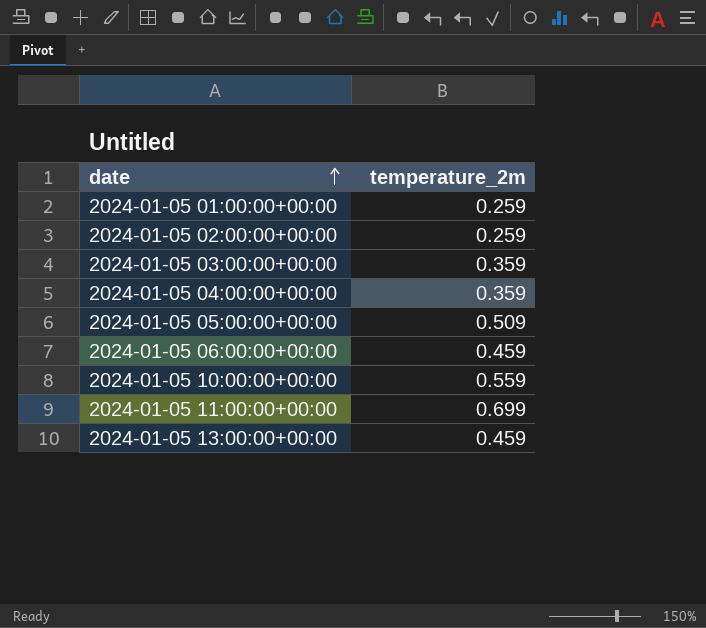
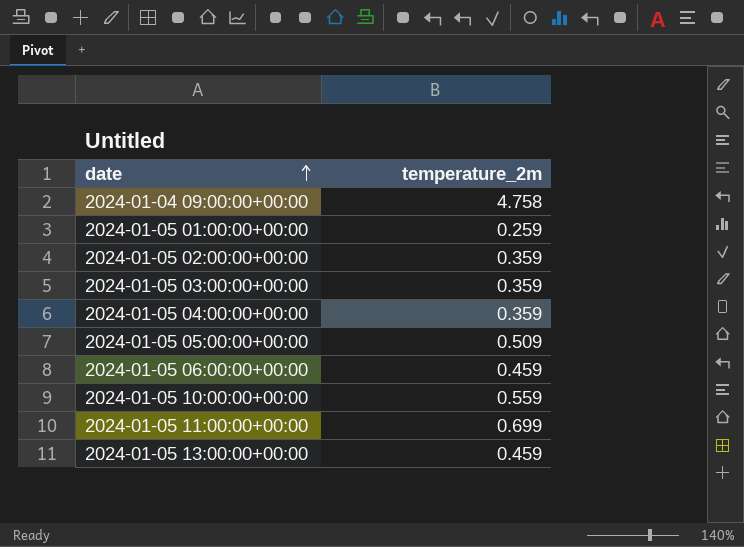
row 2024-01-04 09:00:00+00:00: none -> 4.758
2024-01-05 02:00:00+00:00 | temperature_2m: 0.259 -> 0.359

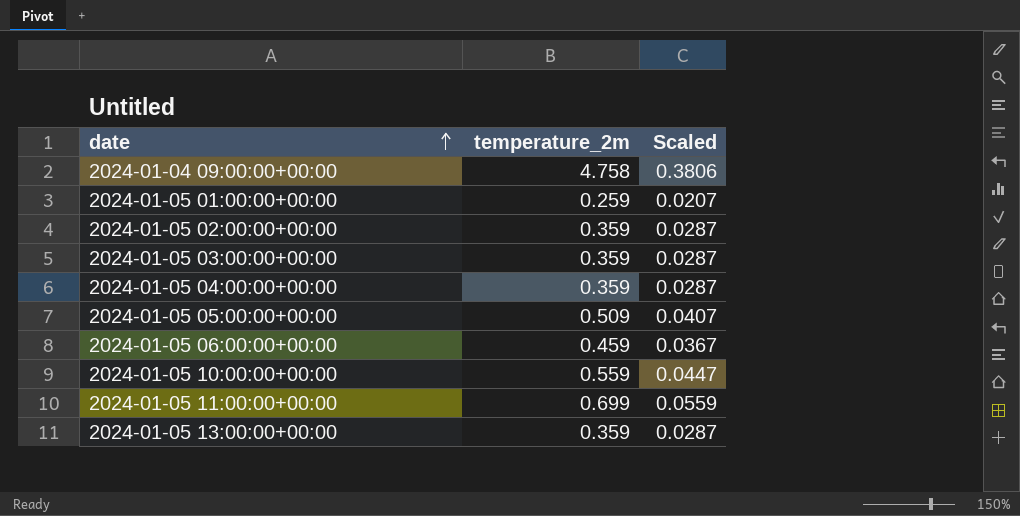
column Scaled | formula: none -> [temperature_2m] * 0.08
2024-01-05 13:00:00+00:00 | temperature_2m: 0.459 -> 0.359

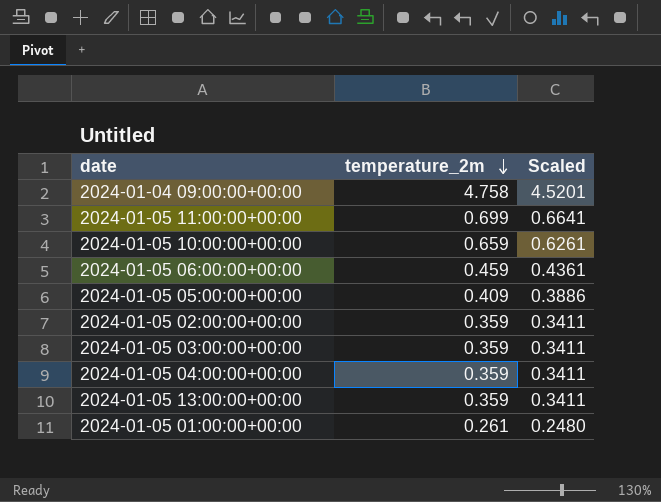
row order: date ascending -> temperature_2m descending
column Scaled | formula: [temperature_2m] * 0.08 -> [temperature_2m] * 0.95
2024-01-05 10:00:00+00:00 | temperature_2m: 0.559 -> 0.659
2024-01-05 05:00:00+00:00 | temperature_2m: 0.509 -> 0.409
2024-01-05 01:00:00+00:00 | temperature_2m: 0.259 -> 0.261

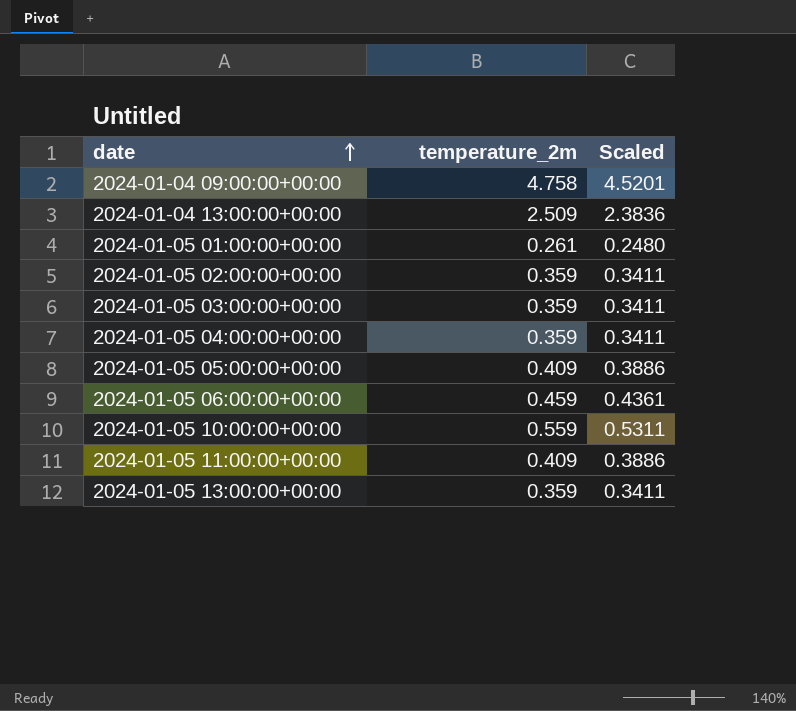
row order: temperature_2m descending -> date ascending
row 2024-01-04 13:00:00+00:00: none -> 2.509 | 2.3836
2024-01-05 10:00:00+00:00 | temperature_2m: 0.659 -> 0.559
2024-01-05 10:00:00+00:00 | Scaled: 0.6261 -> 0.5311
2024-01-05 11:00:00+00:00 | temperature_2m: 0.699 -> 0.409
2024-01-05 11:00:00+00:00 | Scaled: 0.6641 -> 0.3886

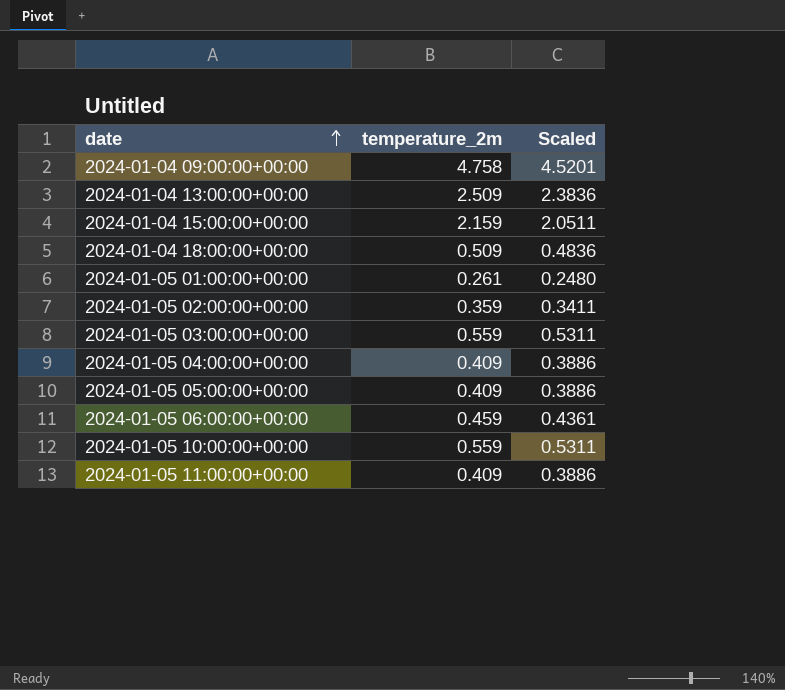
row 2024-01-05 13:00:00+00:00: 0.359 | 0.3411 -> none
row 2024-01-04 15:00:00+00:00: none -> 2.159 | 2.0511
row 2024-01-04 18:00:00+00:00: none -> 0.509 | 0.4836
2024-01-05 03:00:00+00:00 | temperature_2m: 0.359 -> 0.559
2024-01-05 03:00:00+00:00 | Scaled: 0.3411 -> 0.5311
2024-01-05 04:00:00+00:00 | temperature_2m: 0.359 -> 0.409
2024-01-05 04:00:00+00:00 | Scaled: 0.3411 -> 0.3886

